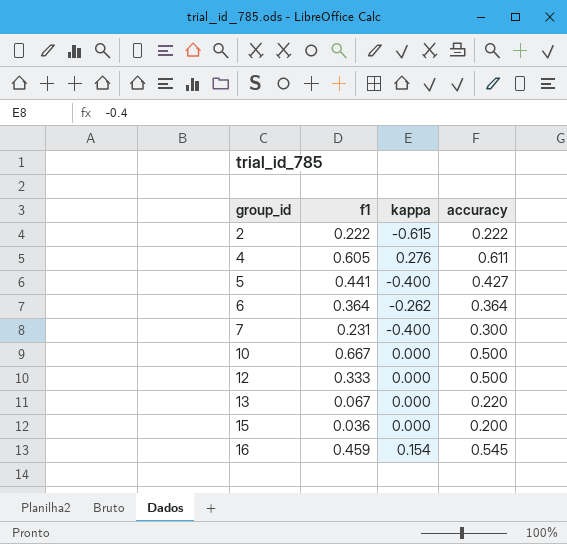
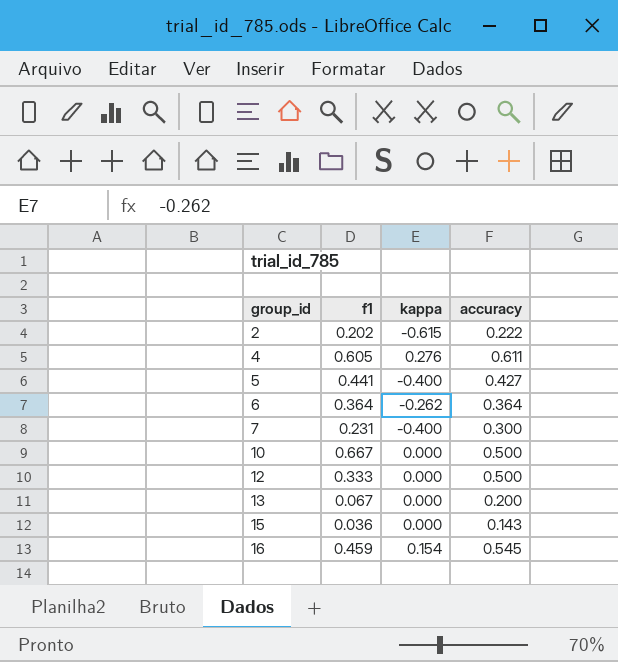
2 | f1: 0.222 -> 0.202
13 | accuracy: 0.220 -> 0.200
15 | accuracy: 0.200 -> 0.143

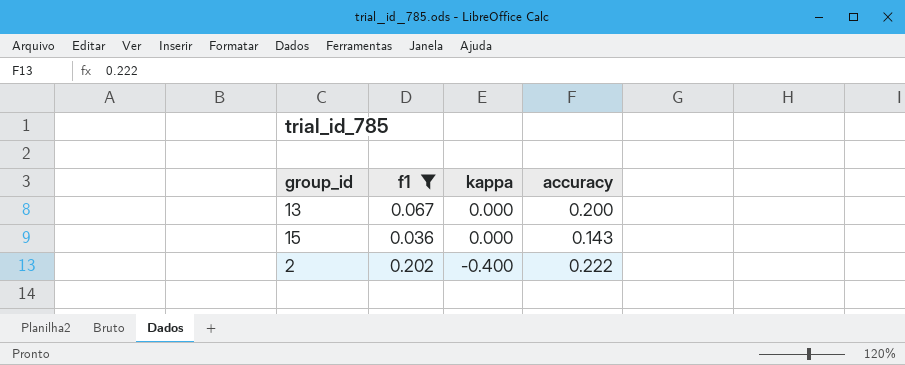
filter: none -> f1 <= 0.202
row order: group_id ascending -> kappa descending
2 | kappa: -0.615 -> -0.400

